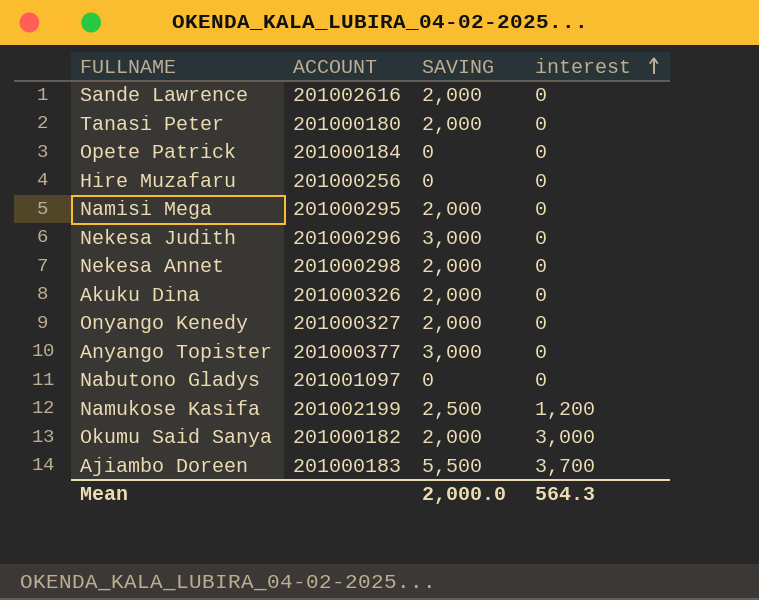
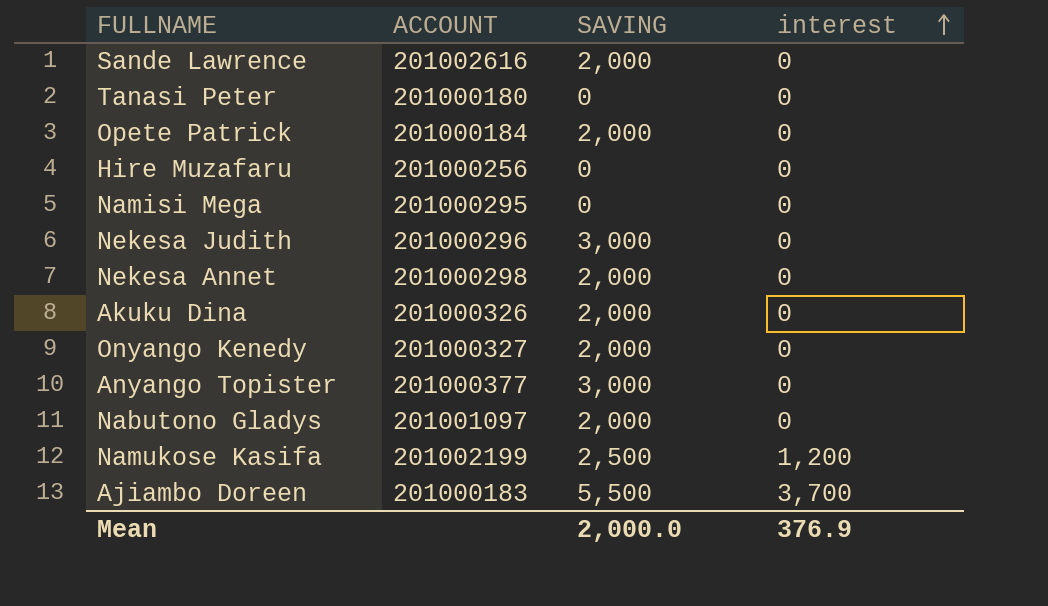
row Okumu Said Sanya: 201000182 | 2,000 | 3,000 -> none
Tanasi Peter | SAVING: 2,000 -> 0
Opete Patrick | SAVING: 0 -> 2,000
Namisi Mega | SAVING: 2,000 -> 0
Nabutono Gladys | SAVING: 0 -> 2,000
Mean | interest: 564.3 -> 376.9

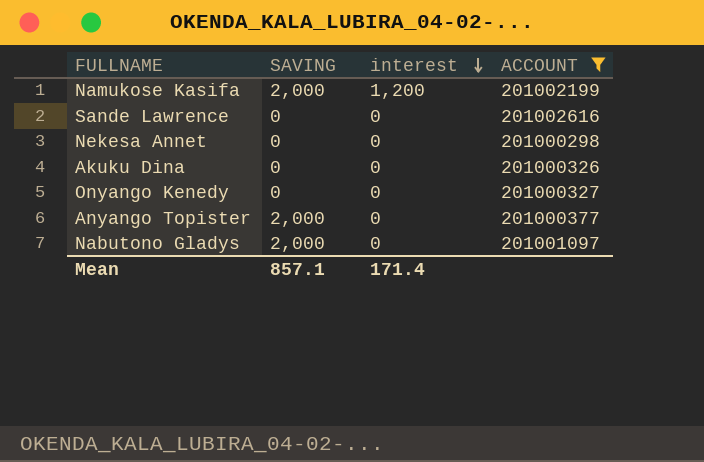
filter: none -> ACCOUNT >= 201000298
row order: interest ascending -> interest descending
column ACCOUNT | position: 2 -> 4
Namukose Kasifa | SAVING: 2,500 -> 2,000
Sande Lawrence | SAVING: 2,000 -> 0
Nekesa Annet | SAVING: 2,000 -> 0
Akuku Dina | SAVING: 2,000 -> 0
Onyango Kenedy | SAVING: 2,000 -> 0
Anyango Topister | SAVING: 3,000 -> 2,000
Mean | SAVING: 2,000.0 -> 857.1
Mean | interest: 376.9 -> 171.4

